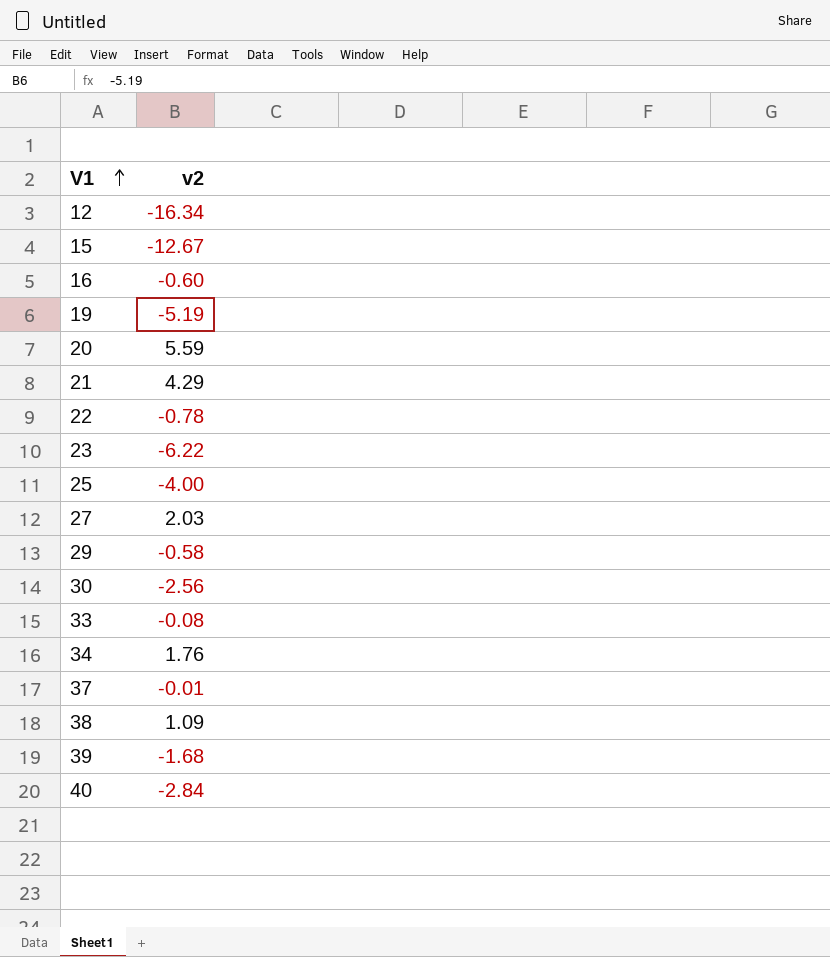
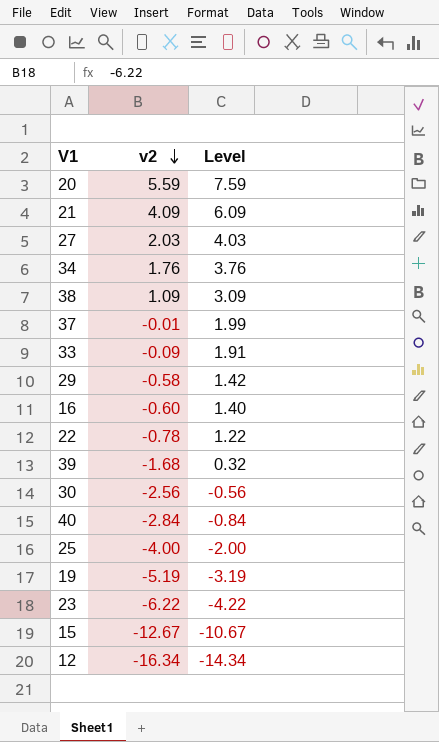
row order: V1 ascending -> v2 descending
column Level | formula: none -> [v2] + 2
21 | v2: 4.29 -> 4.09
33 | v2: -0.08 -> -0.09

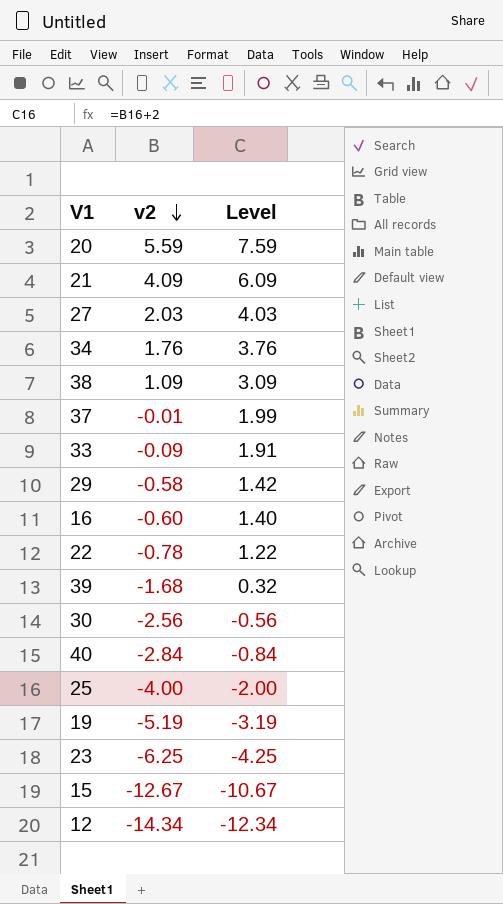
23 | v2: -6.22 -> -6.25
23 | Level: -4.22 -> -4.25
12 | v2: -16.34 -> -14.34
12 | Level: -14.34 -> -12.34

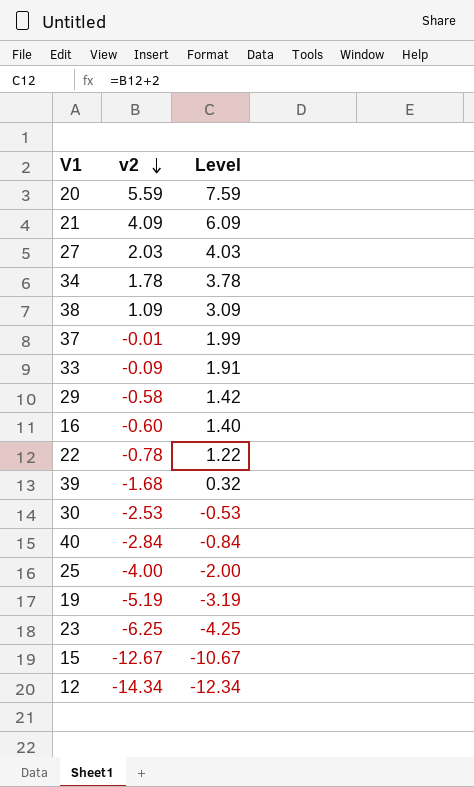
34 | v2: 1.76 -> 1.78
34 | Level: 3.76 -> 3.78
30 | v2: -2.56 -> -2.53
30 | Level: -0.56 -> -0.53

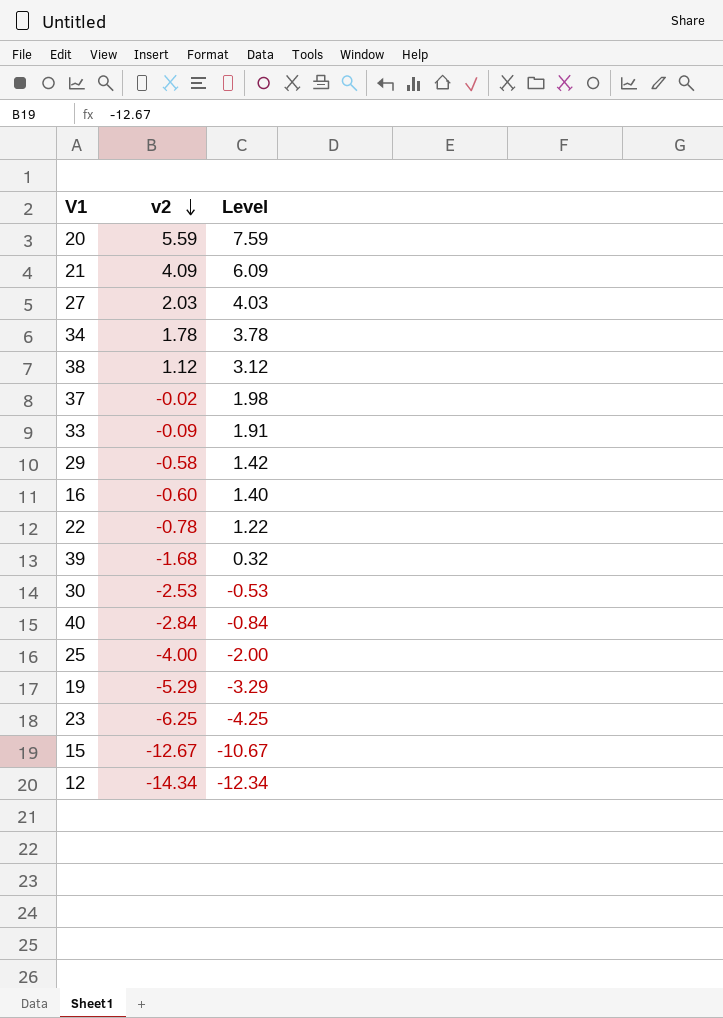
38 | v2: 1.09 -> 1.12
38 | Level: 3.09 -> 3.12
37 | v2: -0.01 -> -0.02
37 | Level: 1.99 -> 1.98
19 | v2: -5.19 -> -5.29
19 | Level: -3.19 -> -3.29

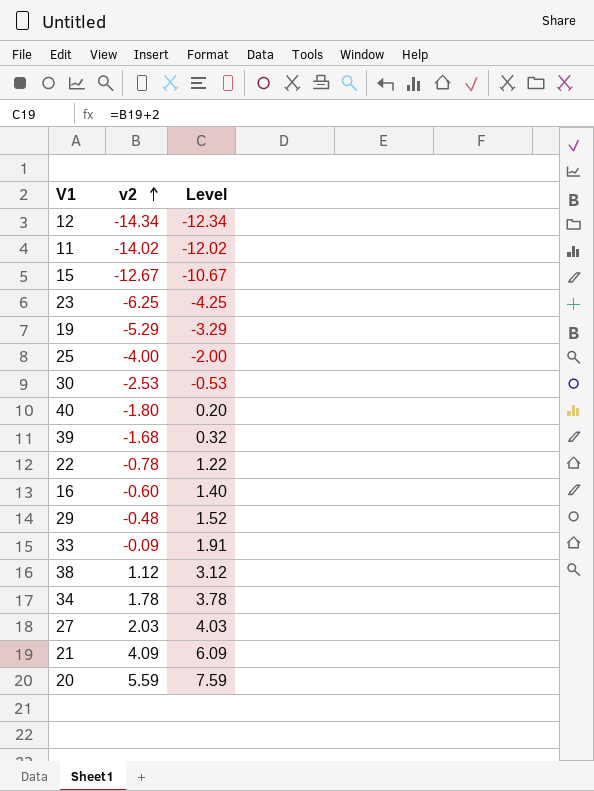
row order: v2 descending -> v2 ascending
row 37: -0.02 | 1.98 -> none
row 11: none -> -14.02 | -12.02
40 | v2: -2.84 -> -1.80
40 | Level: -0.84 -> 0.20
29 | v2: -0.58 -> -0.48
29 | Level: 1.42 -> 1.52

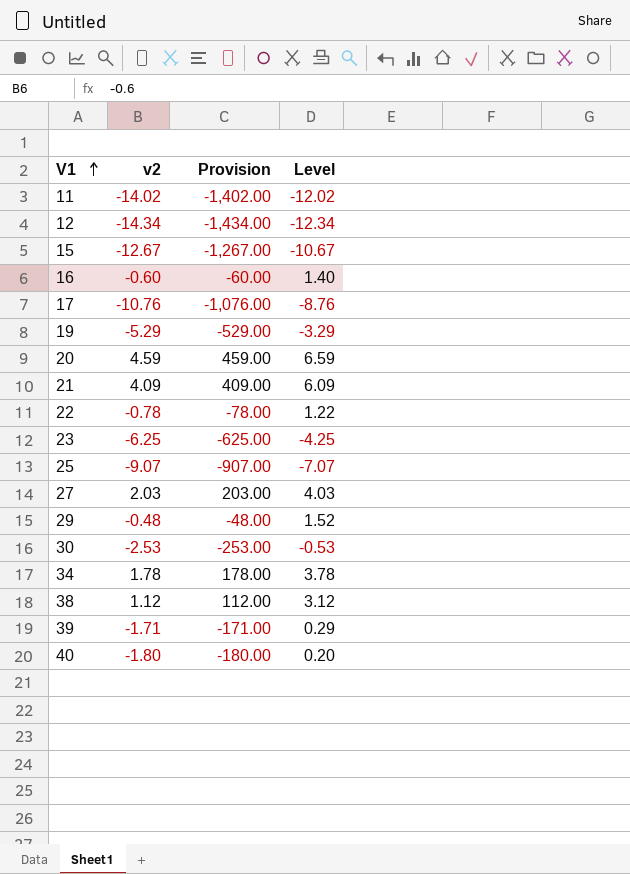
row order: v2 ascending -> V1 ascending
column Provision | formula: none -> [v2] * 100
row 33: -0.09 | 1.91 -> none
row 17: none -> -10.76 | -1,076.00 | -8.76
20 | v2: 5.59 -> 4.59
20 | Level: 7.59 -> 6.59
25 | v2: -4.00 -> -9.07
25 | Level: -2.00 -> -7.07
39 | v2: -1.68 -> -1.71
39 | Level: 0.32 -> 0.29

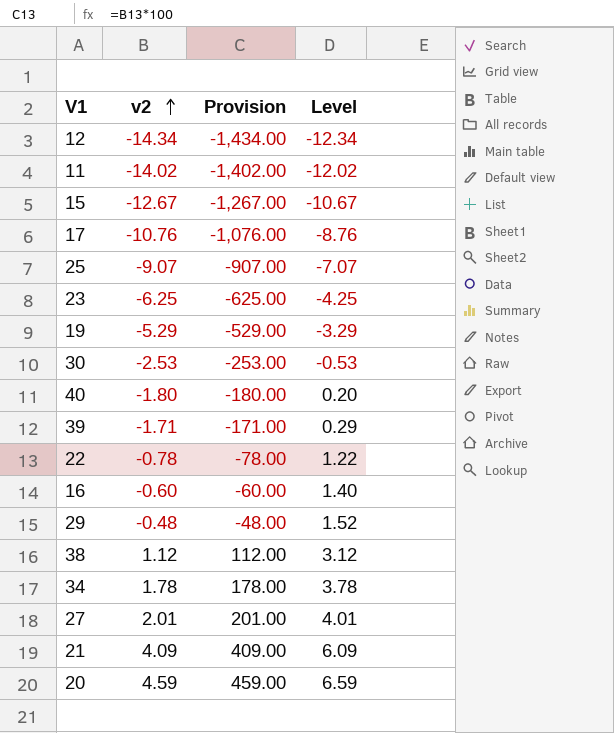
row order: V1 ascending -> v2 ascending
27 | v2: 2.03 -> 2.01
27 | Provision: 203.00 -> 201.00
27 | Level: 4.03 -> 4.01

